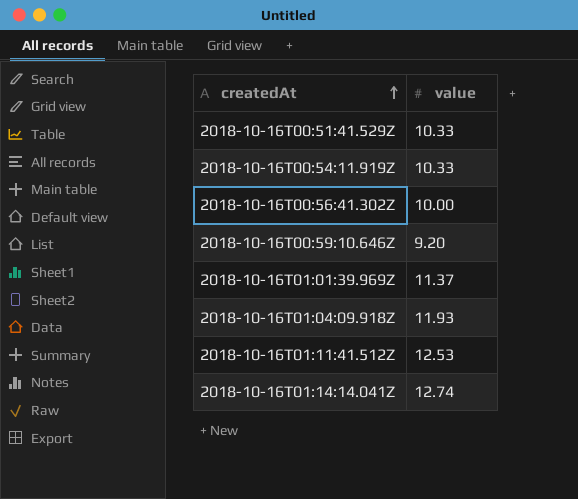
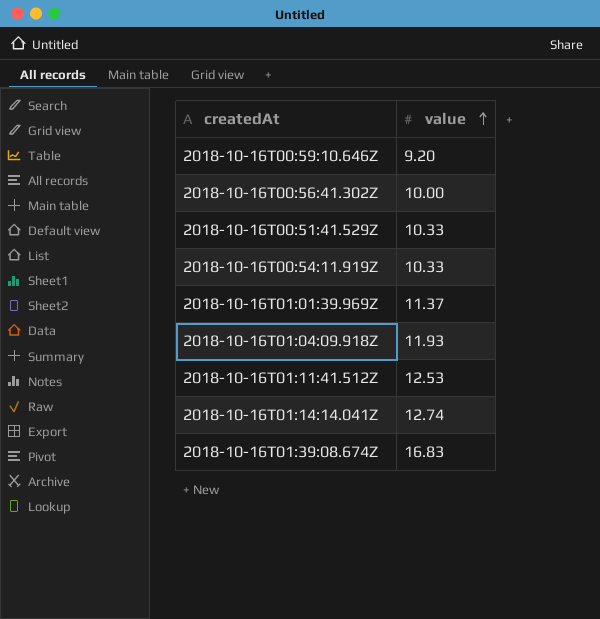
row order: createdAt ascending -> value ascending
row 2018-10-16T01:39:08.674Z: none -> 16.83

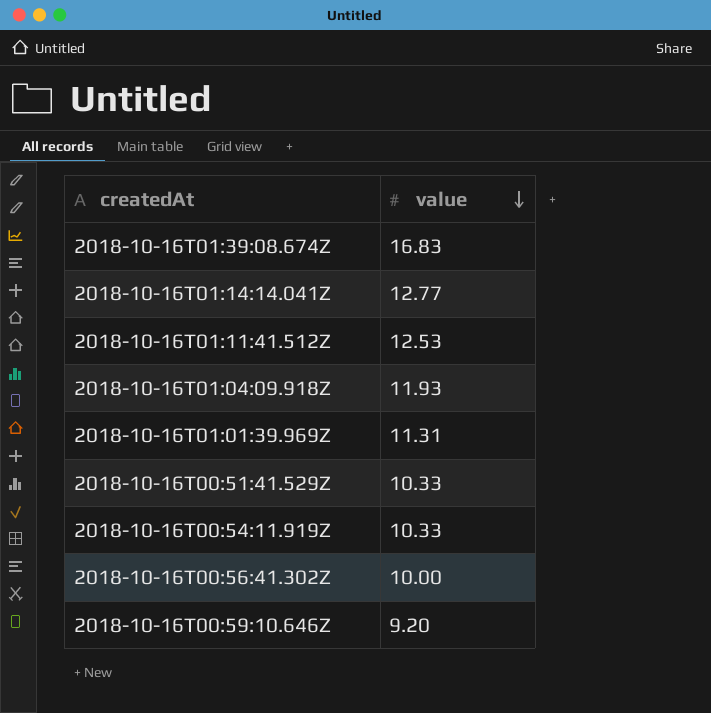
row order: value ascending -> value descending
2018-10-16T01:14:14.041Z | value: 12.74 -> 12.77
2018-10-16T01:01:39.969Z | value: 11.37 -> 11.31

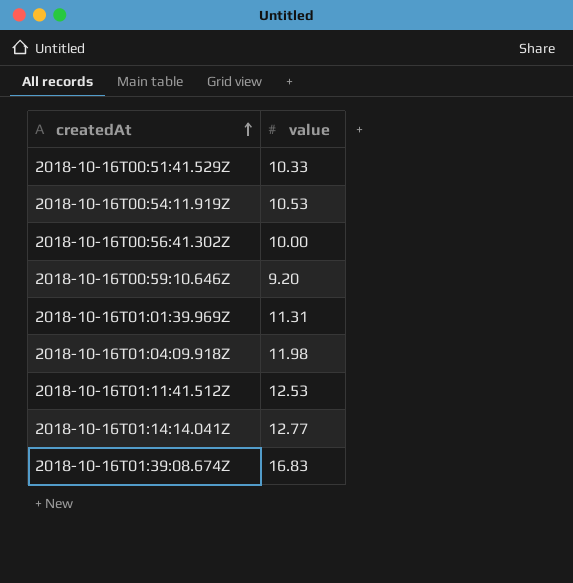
row order: value descending -> createdAt ascending
2018-10-16T00:54:11.919Z | value: 10.33 -> 10.53
2018-10-16T01:04:09.918Z | value: 11.93 -> 11.98

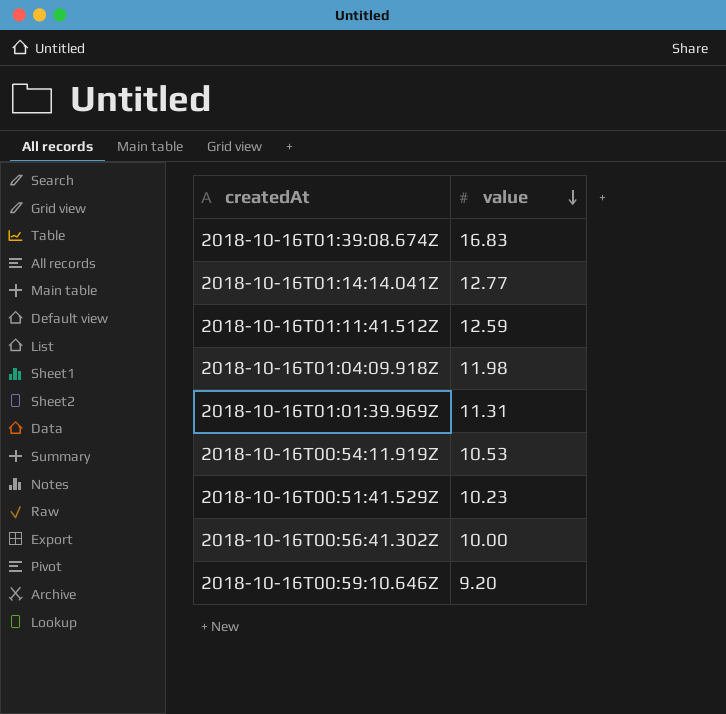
row order: createdAt ascending -> value descending
2018-10-16T01:11:41.512Z | value: 12.53 -> 12.59
2018-10-16T00:51:41.529Z | value: 10.33 -> 10.23

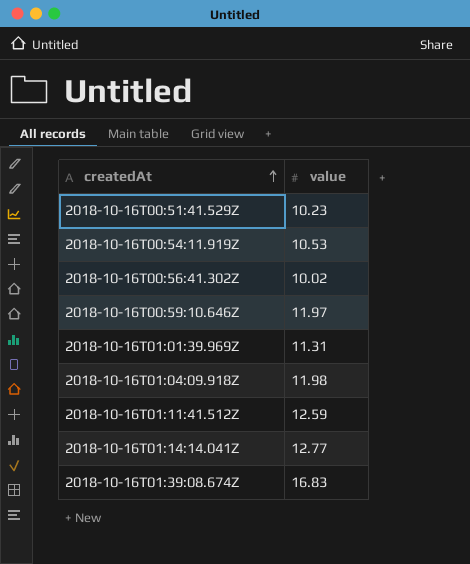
row order: value descending -> createdAt ascending
2018-10-16T00:56:41.302Z | value: 10.00 -> 10.02
2018-10-16T00:59:10.646Z | value: 9.20 -> 11.97

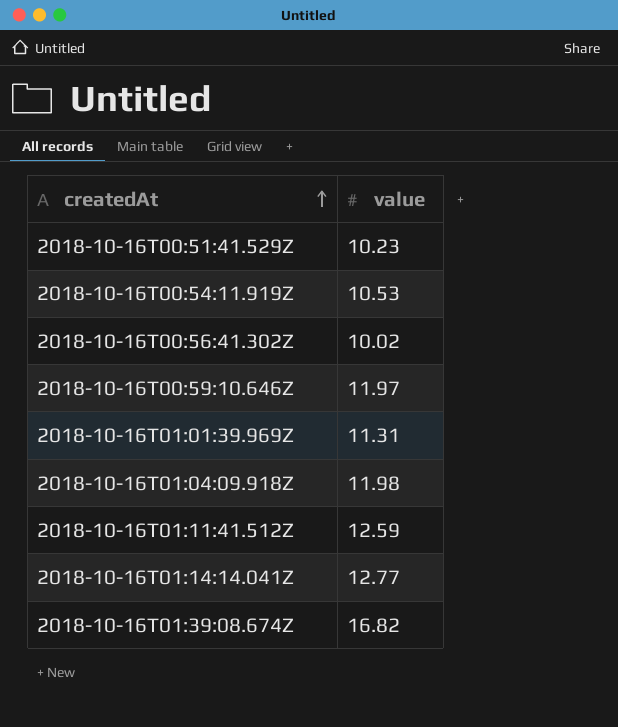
2018-10-16T01:39:08.674Z | value: 16.83 -> 16.82

